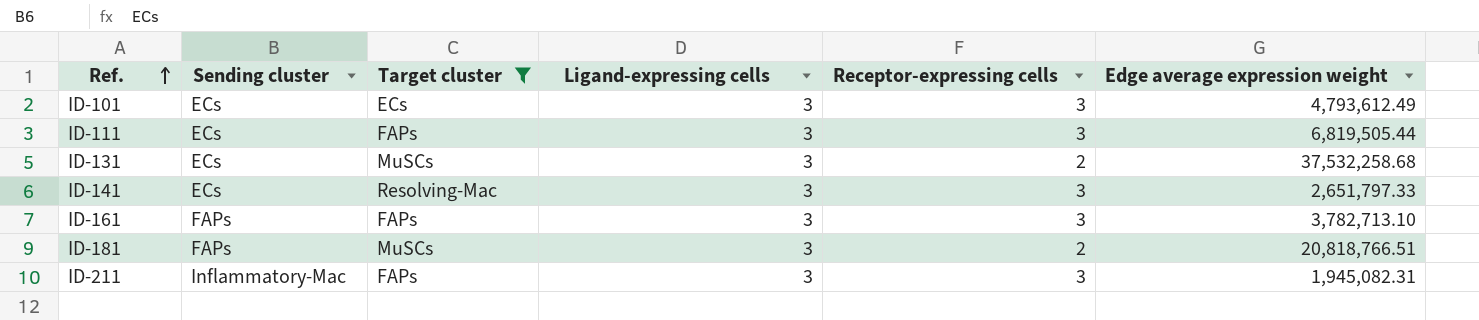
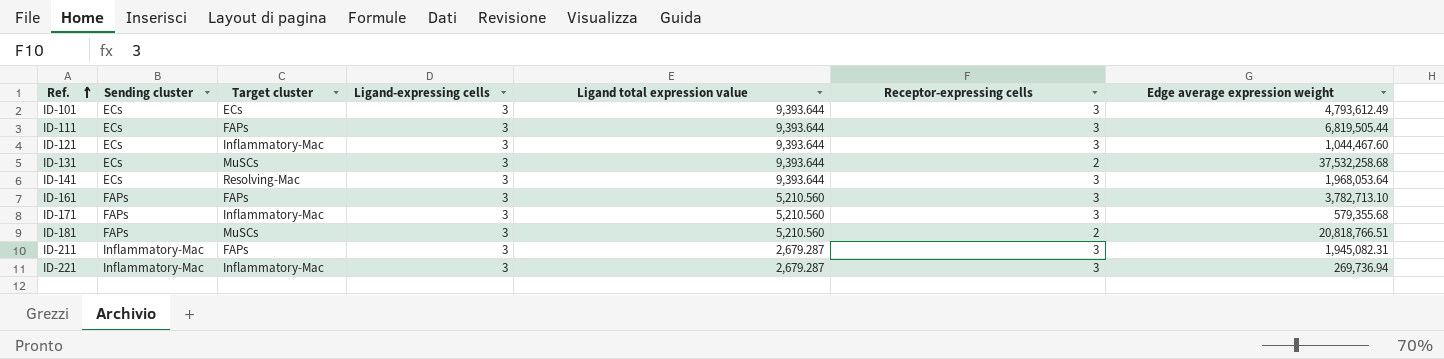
filter: Target cluster != Inflammatory-Mac -> none
column Ligand total expression value | position: none -> 5
ID-141 | Edge average expression weight: 2,651,797.33 -> 1,968,053.64

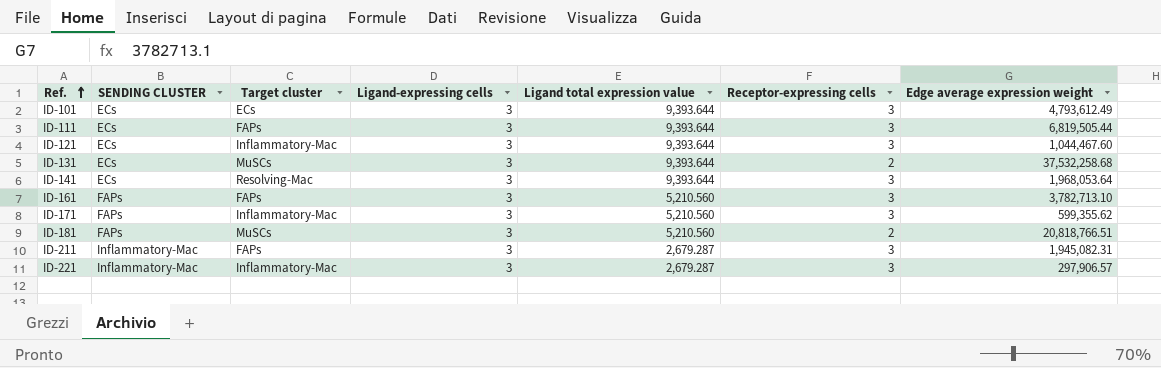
column name: Sending cluster -> SENDING CLUSTER
ID-171 | Edge average expression weight: 579,355.68 -> 599,355.62
ID-221 | Edge average expression weight: 269,736.94 -> 297,906.57

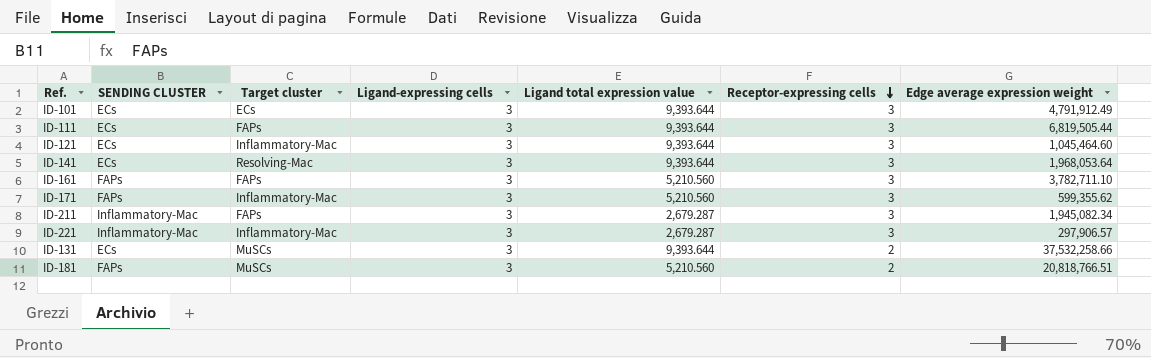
row order: Ref. ascending -> Receptor-expressing cells descending
ID-101 | Edge average expression weight: 4,793,612.49 -> 4,791,912.49
ID-121 | Edge average expression weight: 1,044,467.60 -> 1,045,464.60
ID-161 | Edge average expression weight: 3,782,713.10 -> 3,782,711.10
ID-211 | Edge average expression weight: 1,945,082.31 -> 1,945,082.34
ID-131 | Edge average expression weight: 37,532,258.68 -> 37,532,258.66

